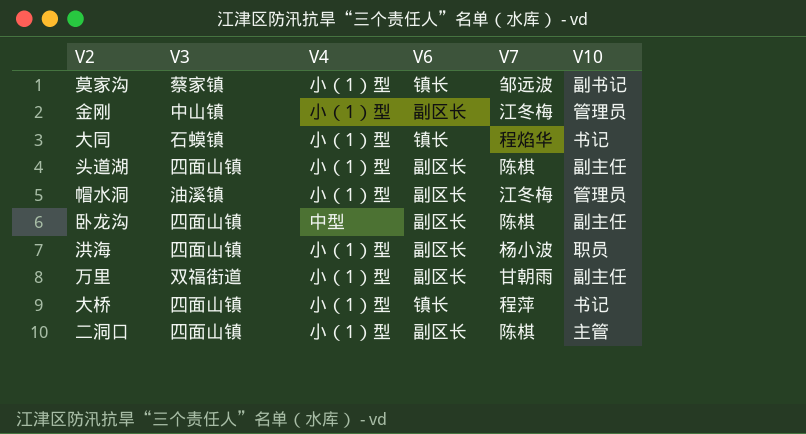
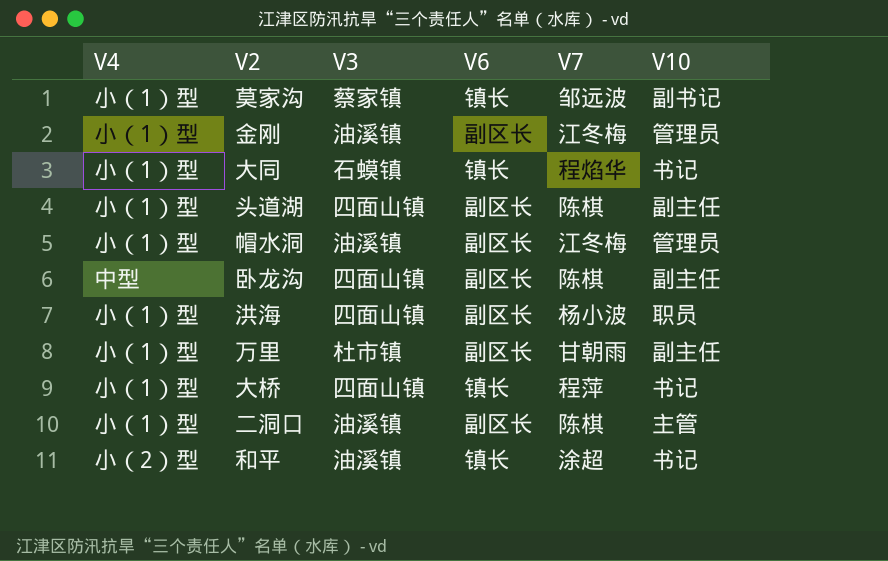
column V4 | position: 3 -> 1
金刚 | V3: 中山镇 -> 油溪镇
万里 | V3: 双福街道 -> 杜市镇
二洞口 | V3: 四面山镇 -> 油溪镇
row 和平: none -> 小（2）型 | 油溪镇 | 镇长 | 涂超 | 书记

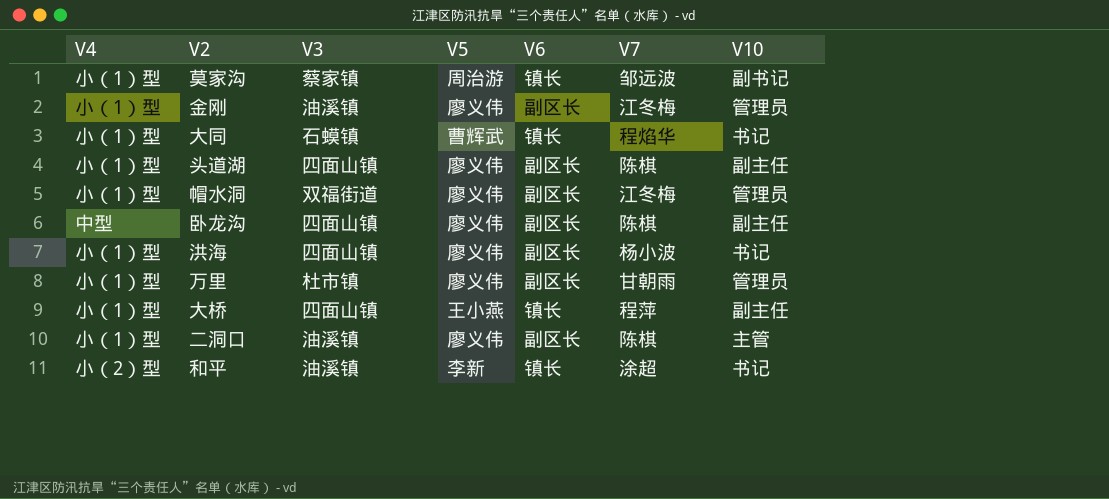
column V5 | position: none -> 4
帽水洞 | V3: 油溪镇 -> 双福街道
洪海 | V10: 职员 -> 书记
万里 | V10: 副主任 -> 管理员
大桥 | V10: 书记 -> 副主任

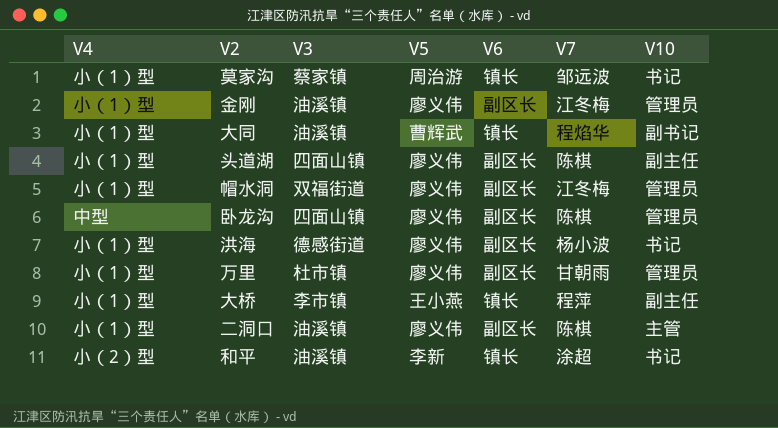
莫家沟 | V10: 副书记 -> 书记
大同 | V3: 石蟆镇 -> 油溪镇
大同 | V10: 书记 -> 副书记
卧龙沟 | V10: 副主任 -> 管理员
洪海 | V3: 四面山镇 -> 德感街道
大桥 | V3: 四面山镇 -> 李市镇

